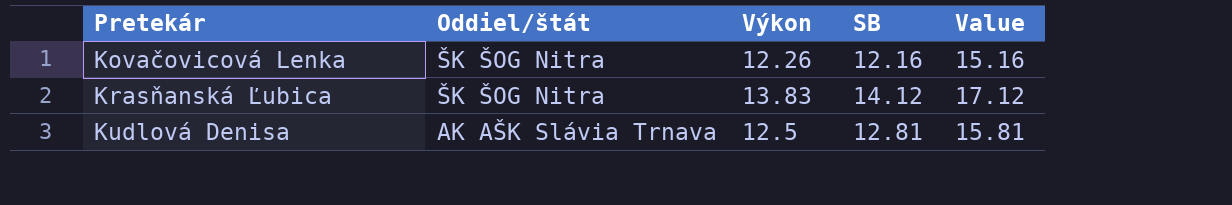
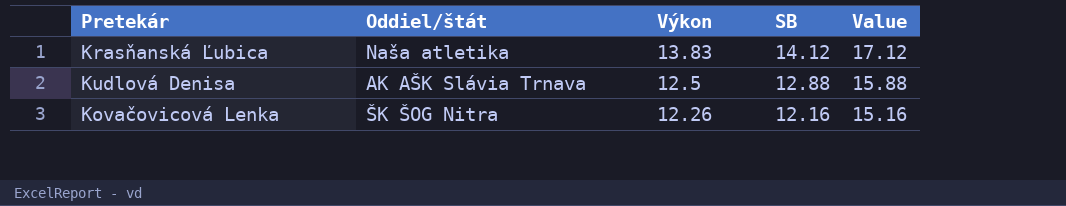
row order: Pretekár ascending -> Výkon descending
Krasňanská Ľubica | Oddiel/štát: ŠK ŠOG Nitra -> Naša atletika
Kudlová Denisa | SB: 12.81 -> 12.88
Kudlová Denisa | Value: 15.81 -> 15.88

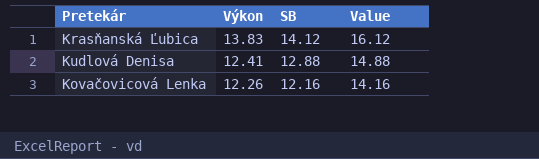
column Oddiel/štát | position: 2 -> none
column Value | formula: [SB] + 3 -> [SB] + 2
Kudlová Denisa | Výkon: 12.5 -> 12.41

